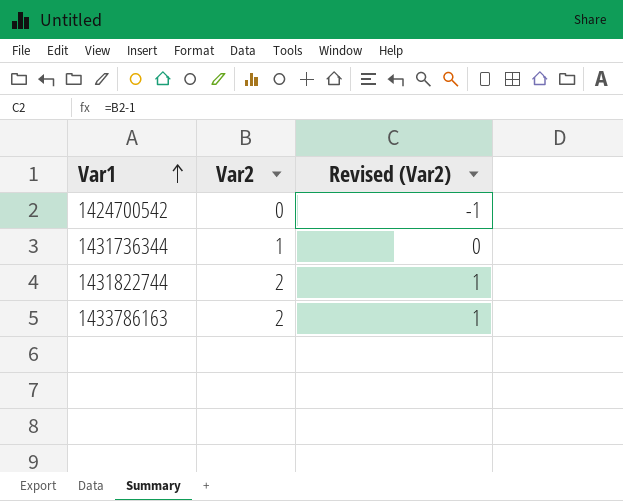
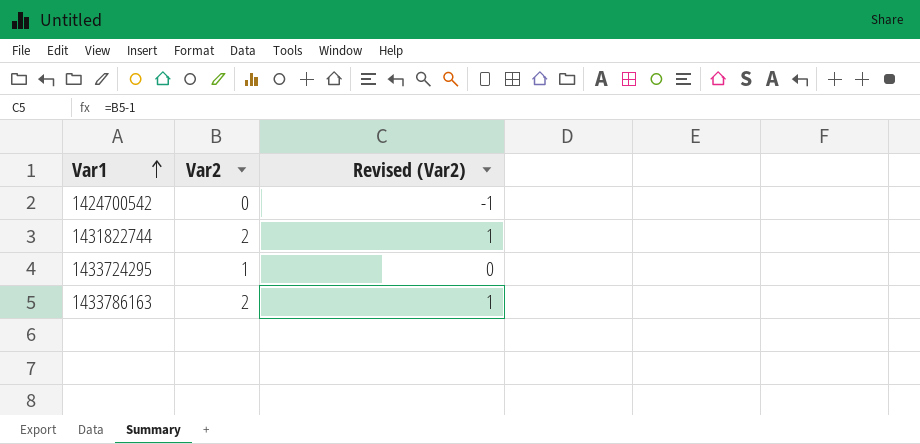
row 1431736344: 1 | 0 -> none
row 1433724295: none -> 1 | 0

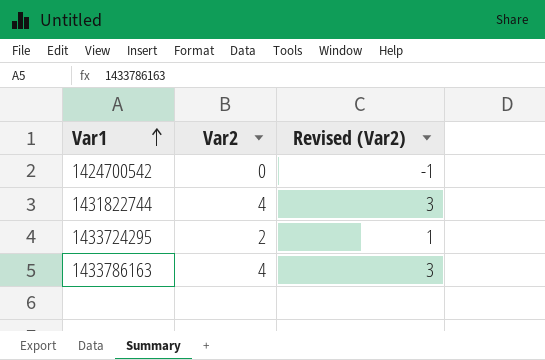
1431822744 | Var2: 2 -> 4
1431822744 | Revised (Var2): 1 -> 3
1433724295 | Var2: 1 -> 2
1433724295 | Revised (Var2): 0 -> 1
1433786163 | Var2: 2 -> 4
1433786163 | Revised (Var2): 1 -> 3

